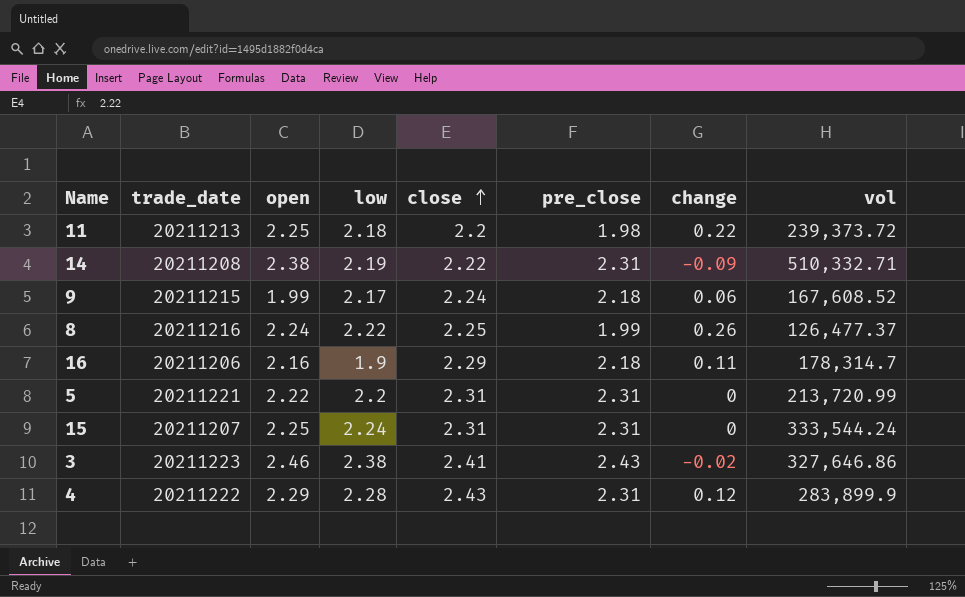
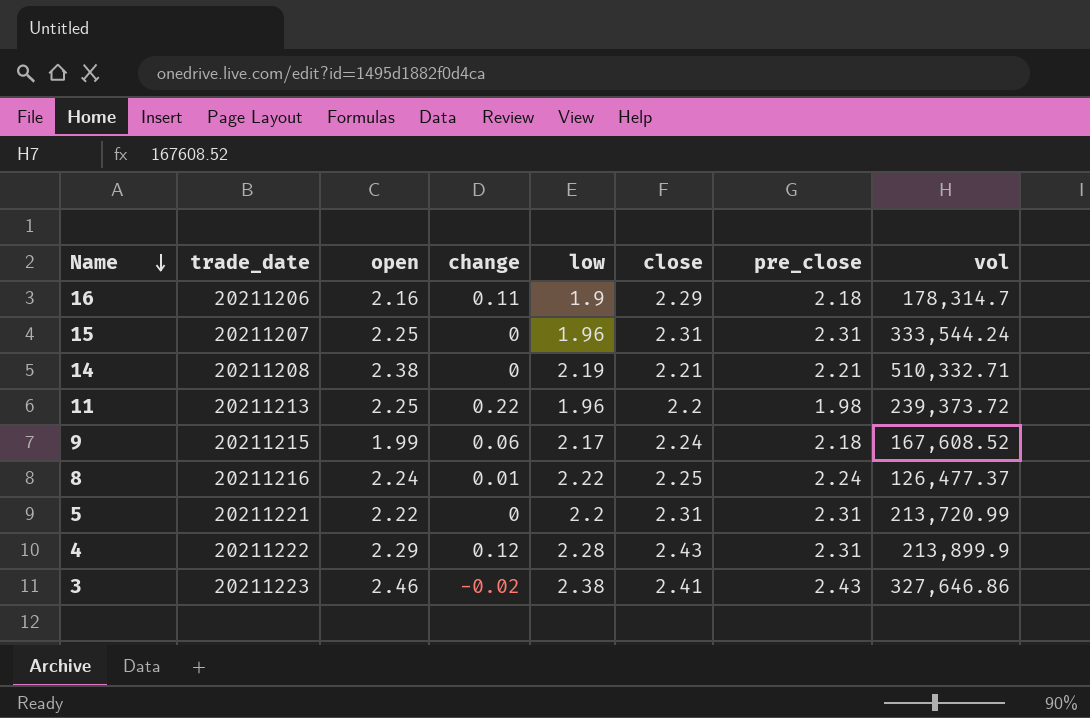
row order: close ascending -> Name descending
column change | position: 7 -> 4
15 | low: 2.24 -> 1.96
14 | change: -0.09 -> 0
14 | close: 2.22 -> 2.21
14 | pre_close: 2.31 -> 2.21
11 | low: 2.18 -> 1.96
8 | change: 0.26 -> 0.01
8 | pre_close: 1.99 -> 2.24
4 | vol: 283,899.9 -> 213,899.9

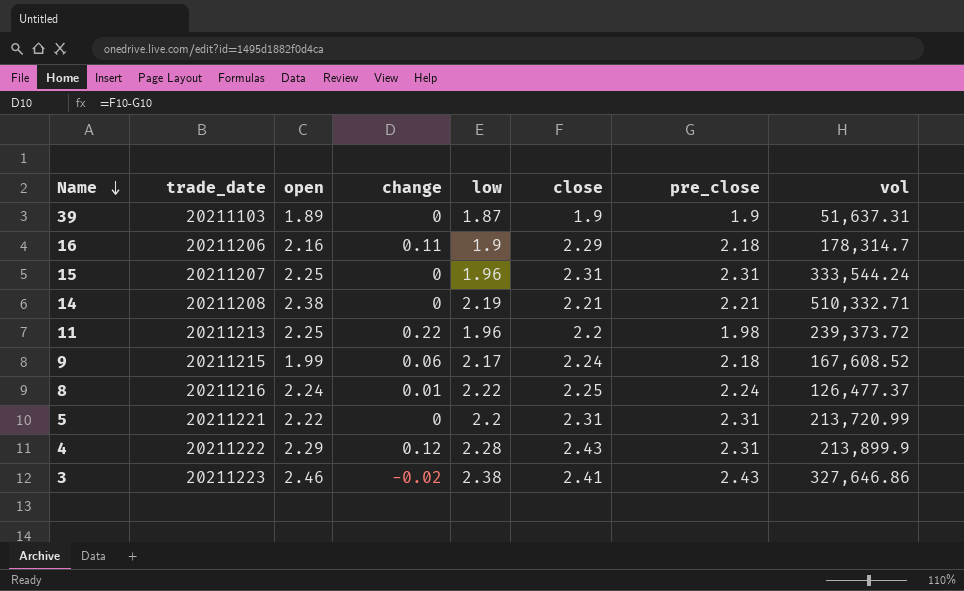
row 39: none -> 20211103 | 1.89 | 0 | 1.87 | 1.9 | 1.9 | 51,637.31

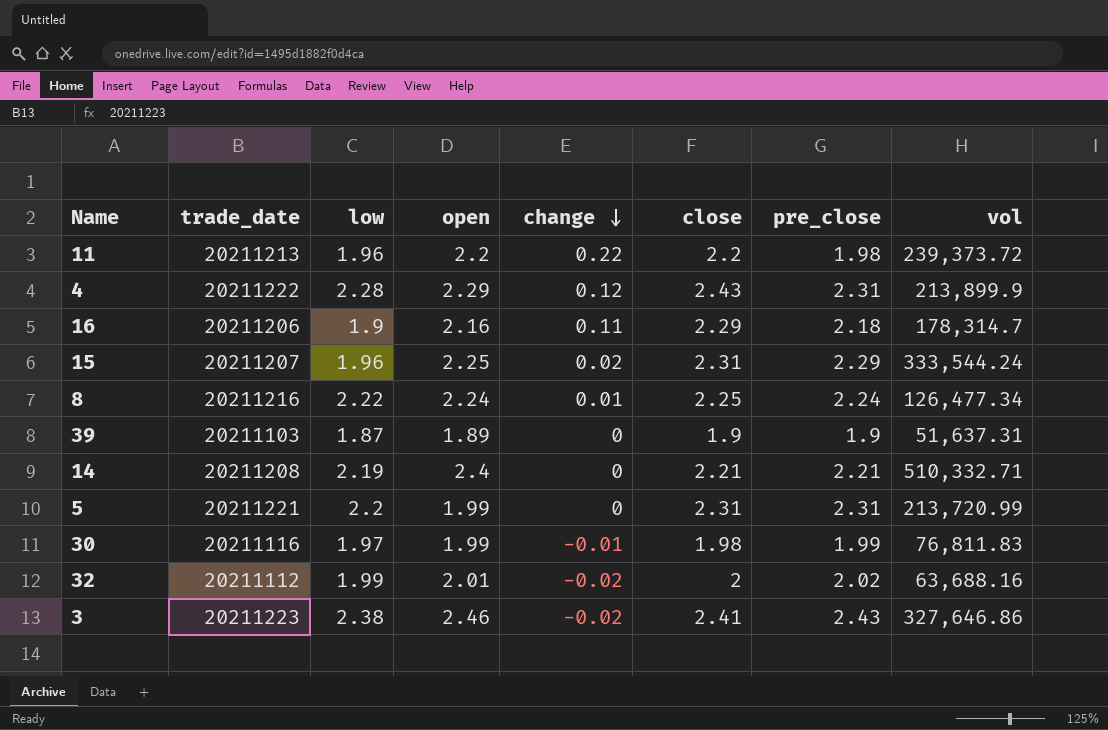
row order: Name descending -> change descending
column low | position: 5 -> 3
row 9: 20211215 | 1.99 | 0.06 | 2.17 | 2.24 | 2.18 | 167,608.52 -> none
11 | open: 2.25 -> 2.2
15 | change: 0 -> 0.02
15 | pre_close: 2.31 -> 2.29
8 | vol: 126,477.37 -> 126,477.34
14 | open: 2.38 -> 2.4
5 | open: 2.22 -> 1.99
row 30: none -> 20211116 | 1.97 | 1.99 | -0.01 | 1.98 | 1.99 | 76,811.83
row 32: none -> 20211112 | 1.99 | 2.01 | -0.02 | 2 | 2.02 | 63,688.16

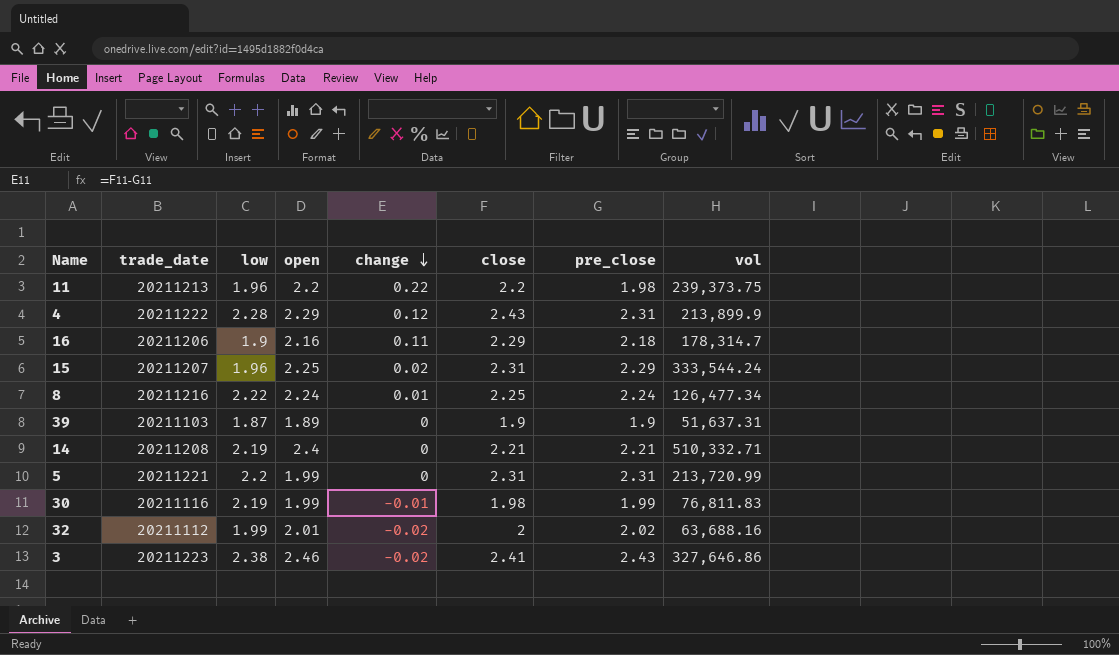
11 | vol: 239,373.72 -> 239,373.75
30 | low: 1.97 -> 2.19

